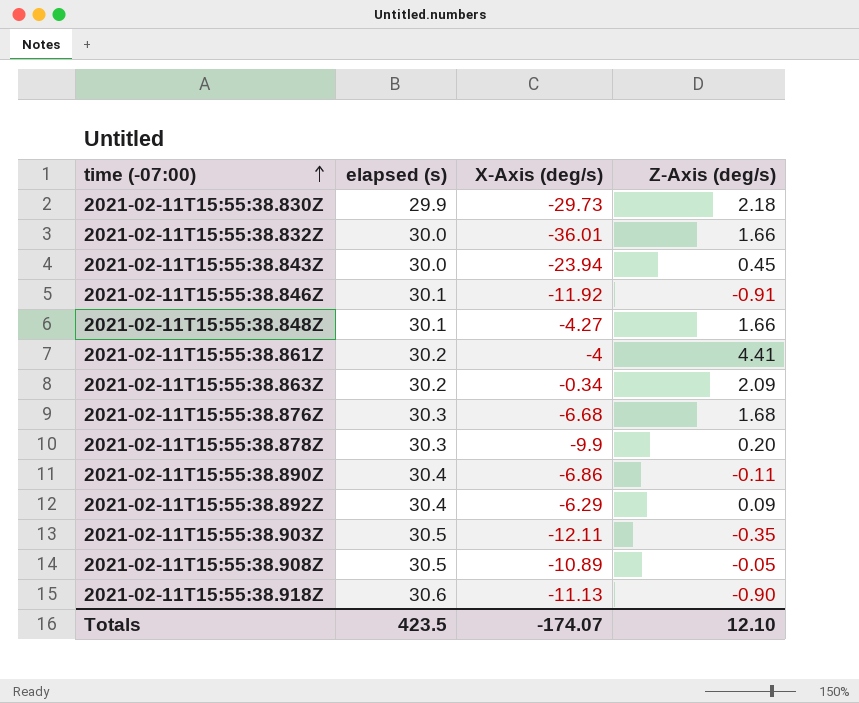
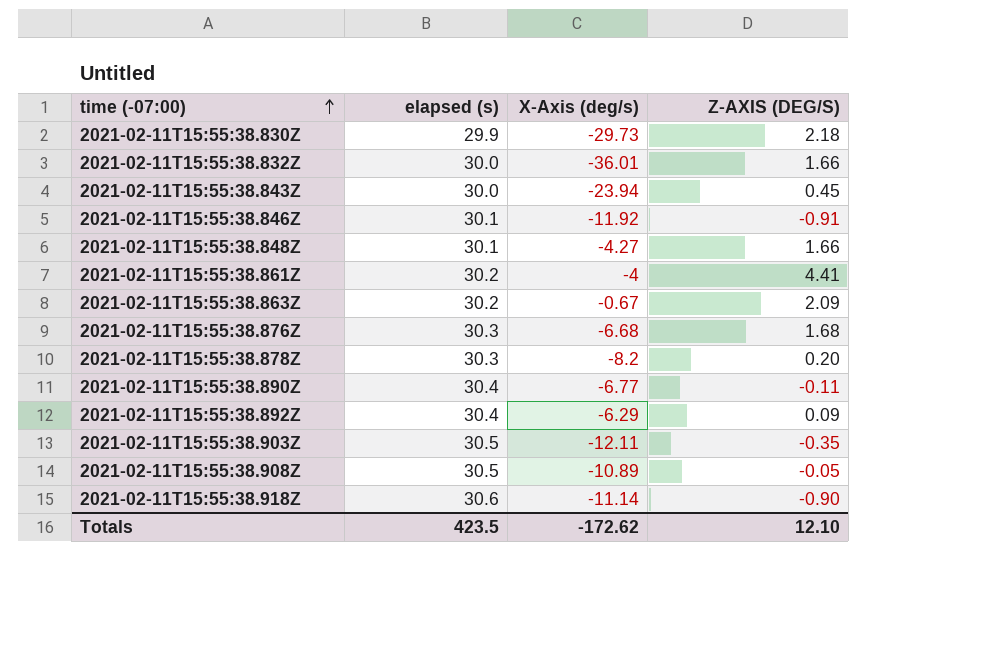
column name: Z-Axis (deg/s) -> Z-AXIS (DEG/S)
2021-02-11T15:55:38.863Z | X-Axis (deg/s): -0.34 -> -0.67
2021-02-11T15:55:38.878Z | X-Axis (deg/s): -9.9 -> -8.2
2021-02-11T15:55:38.890Z | X-Axis (deg/s): -6.86 -> -6.77
2021-02-11T15:55:38.918Z | X-Axis (deg/s): -11.13 -> -11.14
Totals | X-Axis (deg/s): -174.07 -> -172.62

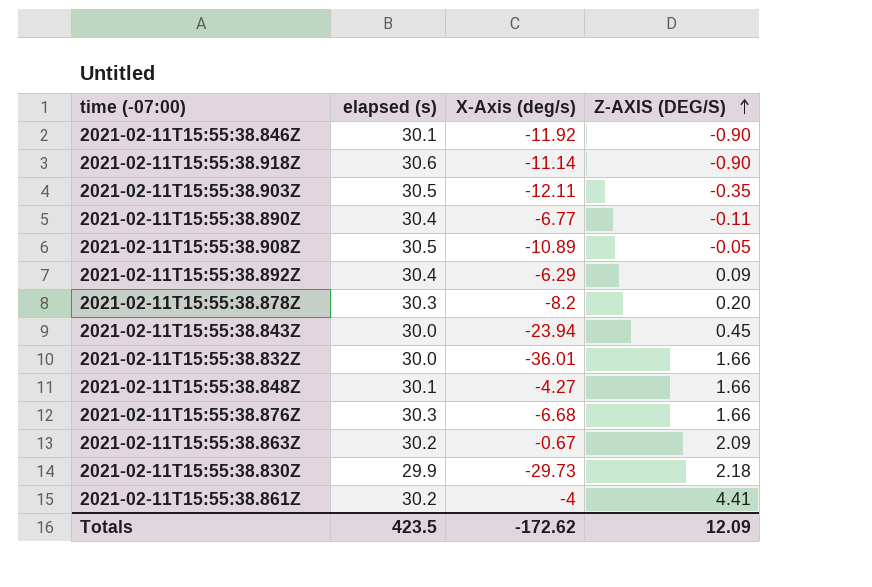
row order: time (-07:00) ascending -> Z-AXIS (DEG/S) ascending
2021-02-11T15:55:38.846Z | Z-AXIS (DEG/S): -0.91 -> -0.90
2021-02-11T15:55:38.876Z | Z-AXIS (DEG/S): 1.68 -> 1.66
Totals | Z-AXIS (DEG/S): 12.10 -> 12.09

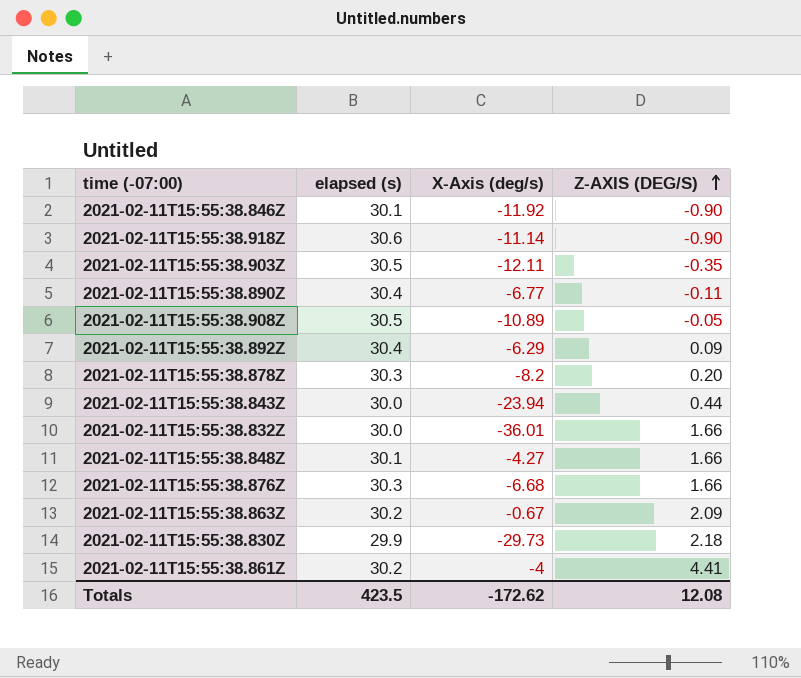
2021-02-11T15:55:38.843Z | Z-AXIS (DEG/S): 0.45 -> 0.44
Totals | Z-AXIS (DEG/S): 12.09 -> 12.08

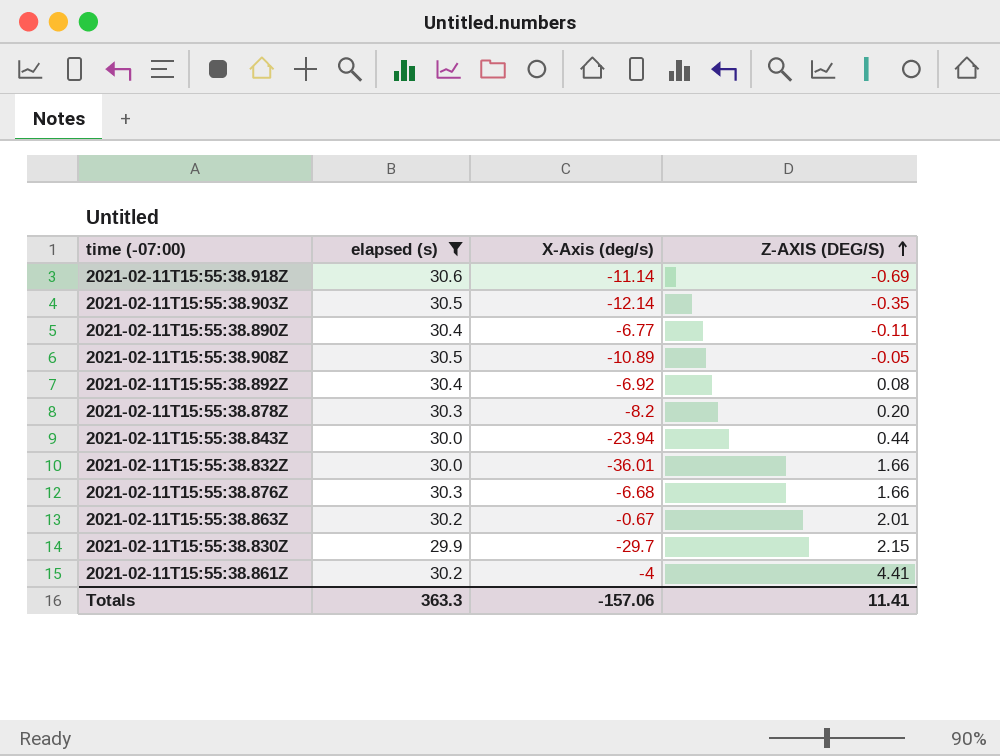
filter: none -> elapsed (s) != 30.1
2021-02-11T15:55:38.918Z | Z-AXIS (DEG/S): -0.90 -> -0.69
2021-02-11T15:55:38.903Z | X-Axis (deg/s): -12.11 -> -12.14
2021-02-11T15:55:38.892Z | X-Axis (deg/s): -6.29 -> -6.92
2021-02-11T15:55:38.892Z | Z-AXIS (DEG/S): 0.09 -> 0.08
2021-02-11T15:55:38.863Z | Z-AXIS (DEG/S): 2.09 -> 2.01
2021-02-11T15:55:38.830Z | X-Axis (deg/s): -29.73 -> -29.7
2021-02-11T15:55:38.830Z | Z-AXIS (DEG/S): 2.18 -> 2.15
Totals | elapsed (s): 423.5 -> 363.3
Totals | X-Axis (deg/s): -172.62 -> -157.06
Totals | Z-AXIS (DEG/S): 12.08 -> 11.41

